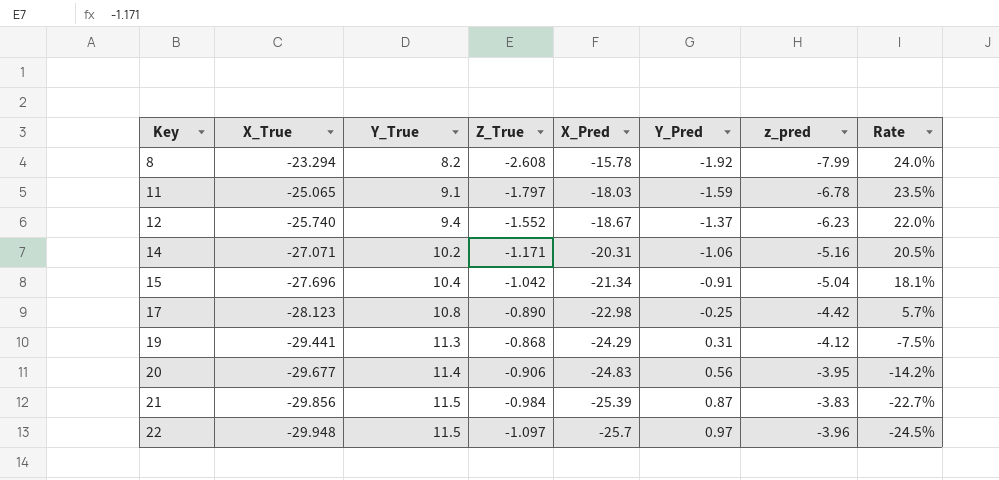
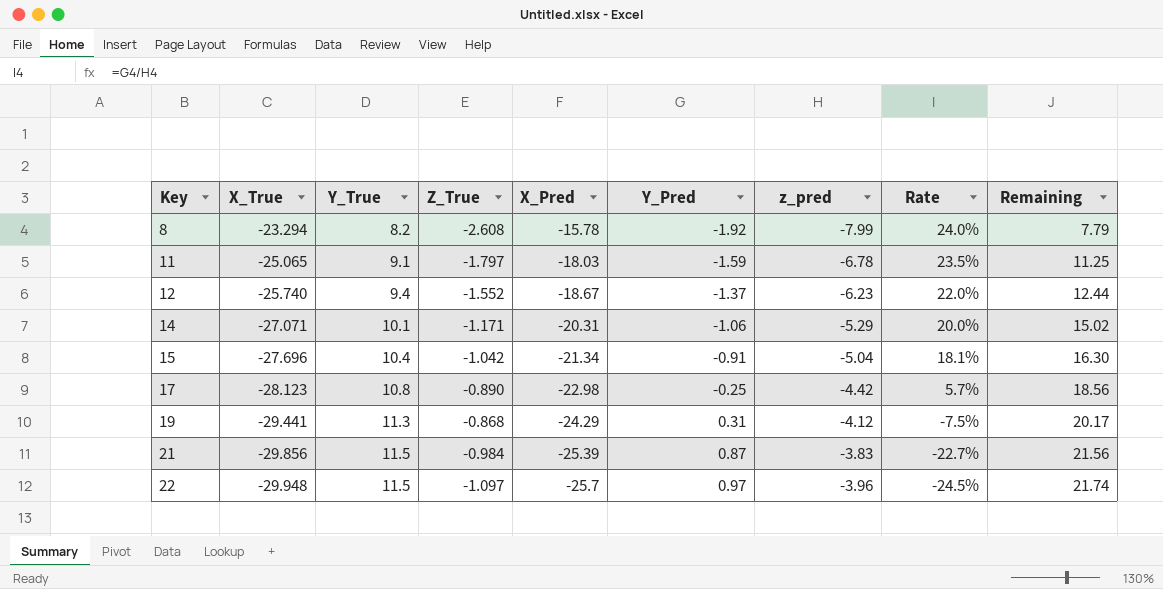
column Remaining | formula: none -> [z_pred] - [X_Pred]
row 20: -29.677 | 11.4 | -0.906 | -24.83 | 0.56 | -3.95 | -14.2% -> none
14 | Y_True: 10.2 -> 10.1
14 | z_pred: -5.16 -> -5.29
14 | Rate: 20.5% -> 20.0%

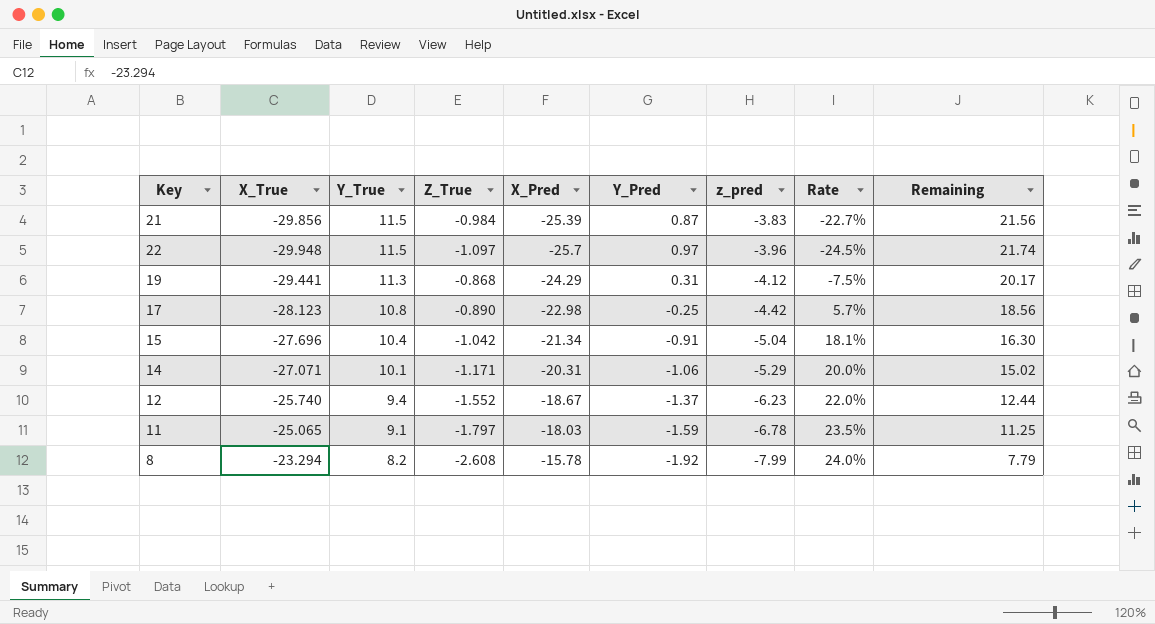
row order: Key ascending -> Y_True descending

